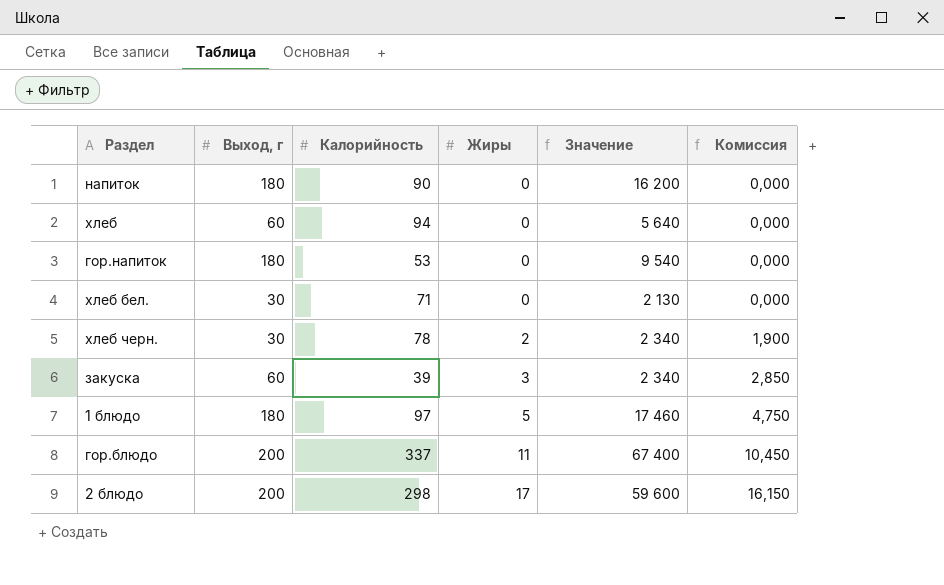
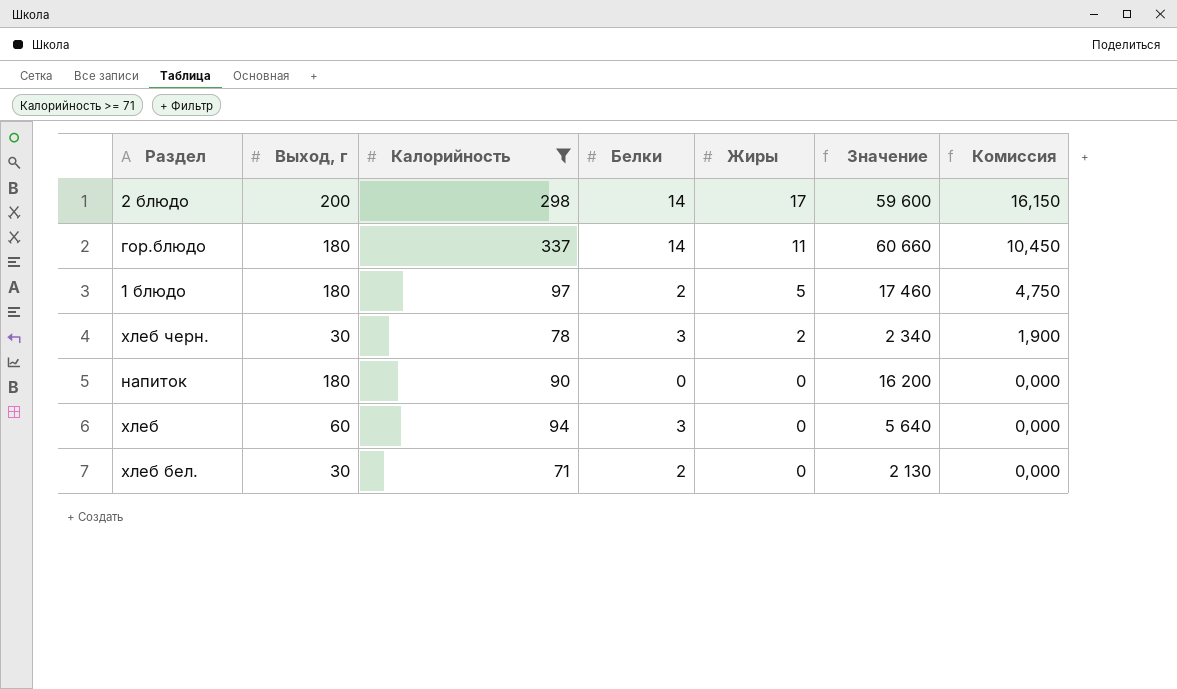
filter: none -> Калорийность >= 71
row order: Жиры ascending -> Жиры descending
column Белки | position: none -> 4
гор.блюдо | Выход, г: 200 -> 180
гор.блюдо | Значение: 67 400 -> 60 660

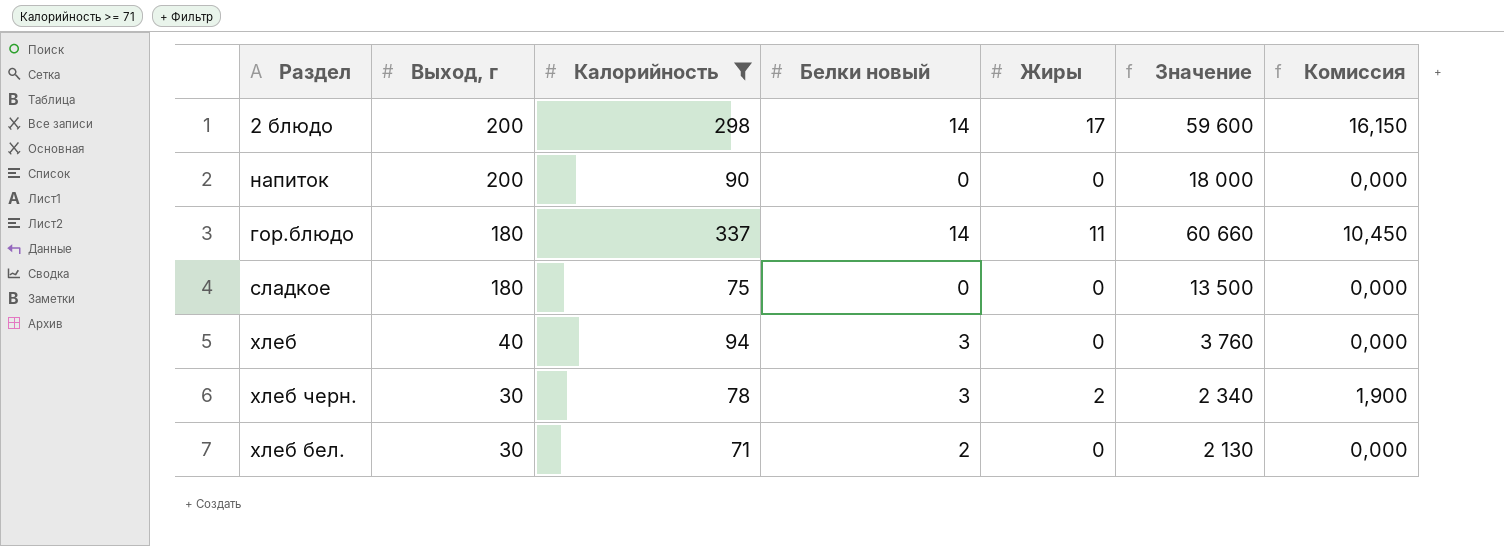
row order: Жиры descending -> Выход, г descending
column name: Белки -> Белки новый
row 1 блюдо: 180 | 97 | 2 | 5 | 17 460 | 4,750 -> none
напиток | Выход, г: 180 -> 200
напиток | Значение: 16 200 -> 18 000
row сладкое: none -> 180 | 75 | 0 | 0 | 13 500 | 0,000
хлеб | Выход, г: 60 -> 40
хлеб | Значение: 5 640 -> 3 760

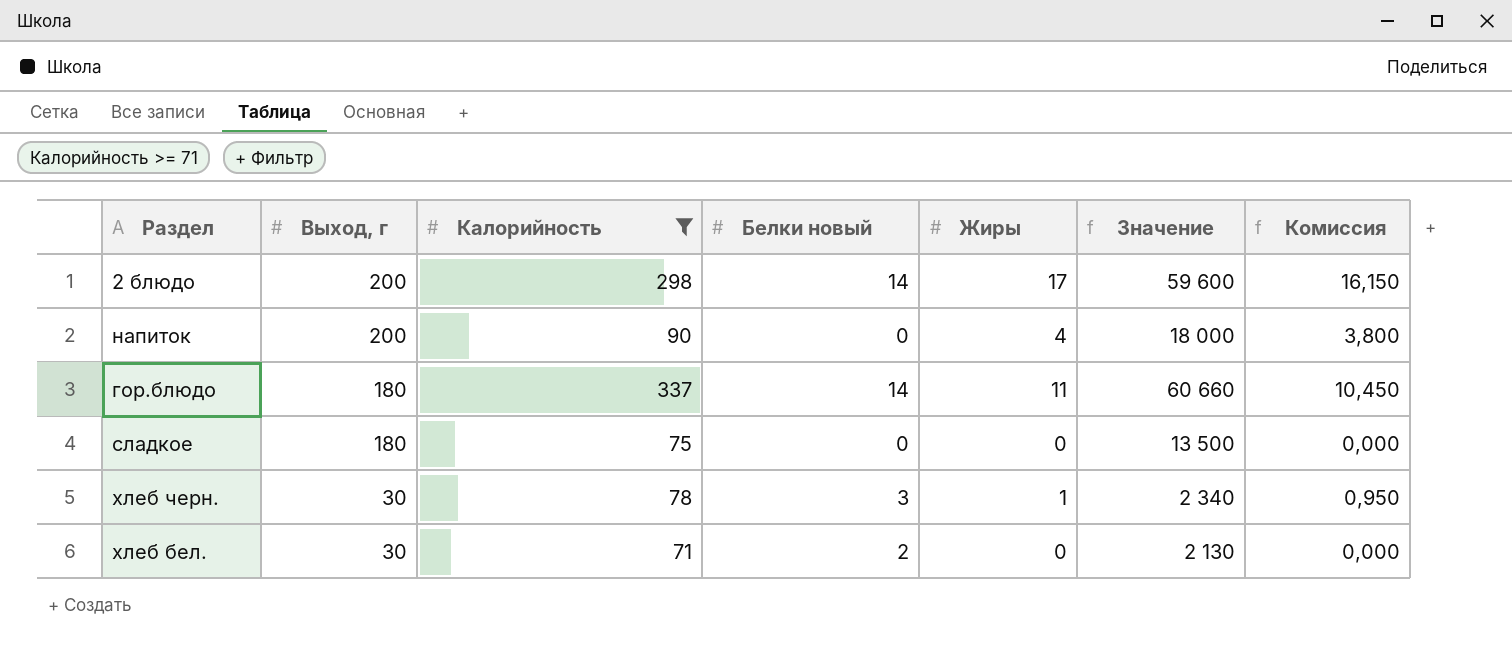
row хлеб: 40 | 94 | 3 | 0 | 3 760 | 0,000 -> none
напиток | Жиры: 0 -> 4
напиток | Комиссия: 0,000 -> 3,800
хлеб черн. | Жиры: 2 -> 1
хлеб черн. | Комиссия: 1,900 -> 0,950

